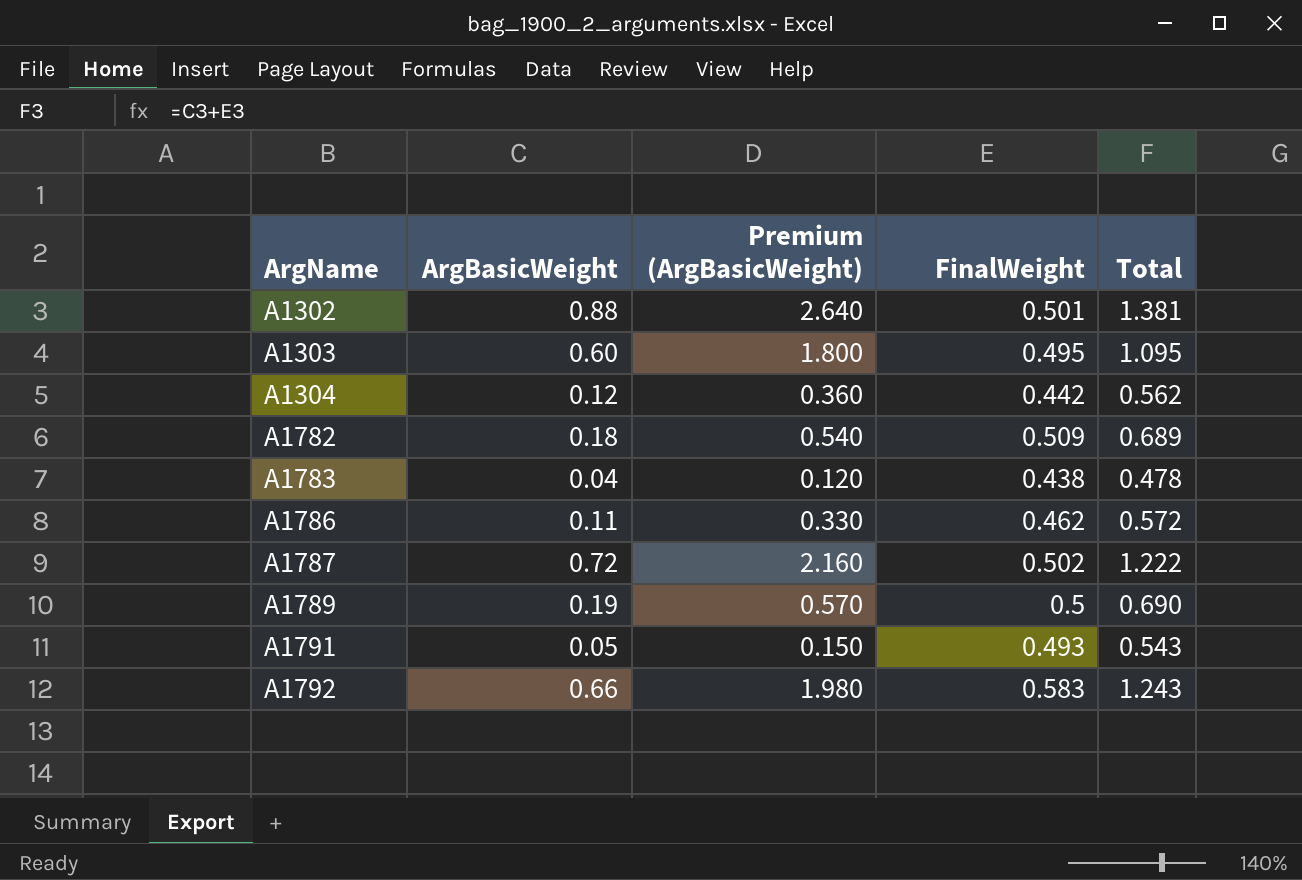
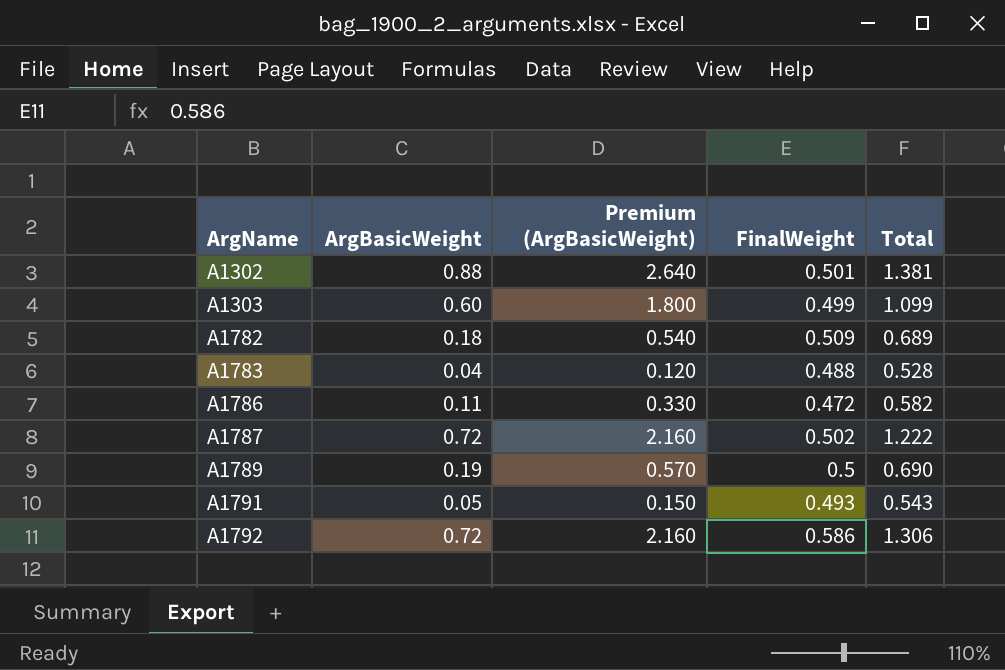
row A1304: 0.12 | 0.360 | 0.442 | 0.562 -> none
A1303 | FinalWeight: 0.495 -> 0.499
A1303 | Total: 1.095 -> 1.099
A1783 | FinalWeight: 0.438 -> 0.488
A1783 | Total: 0.478 -> 0.528
A1786 | FinalWeight: 0.462 -> 0.472
A1786 | Total: 0.572 -> 0.582
A1792 | ArgBasicWeight: 0.66 -> 0.72
A1792 | Premium (ArgBasicWeight): 1.980 -> 2.160
A1792 | FinalWeight: 0.583 -> 0.586
A1792 | Total: 1.243 -> 1.306

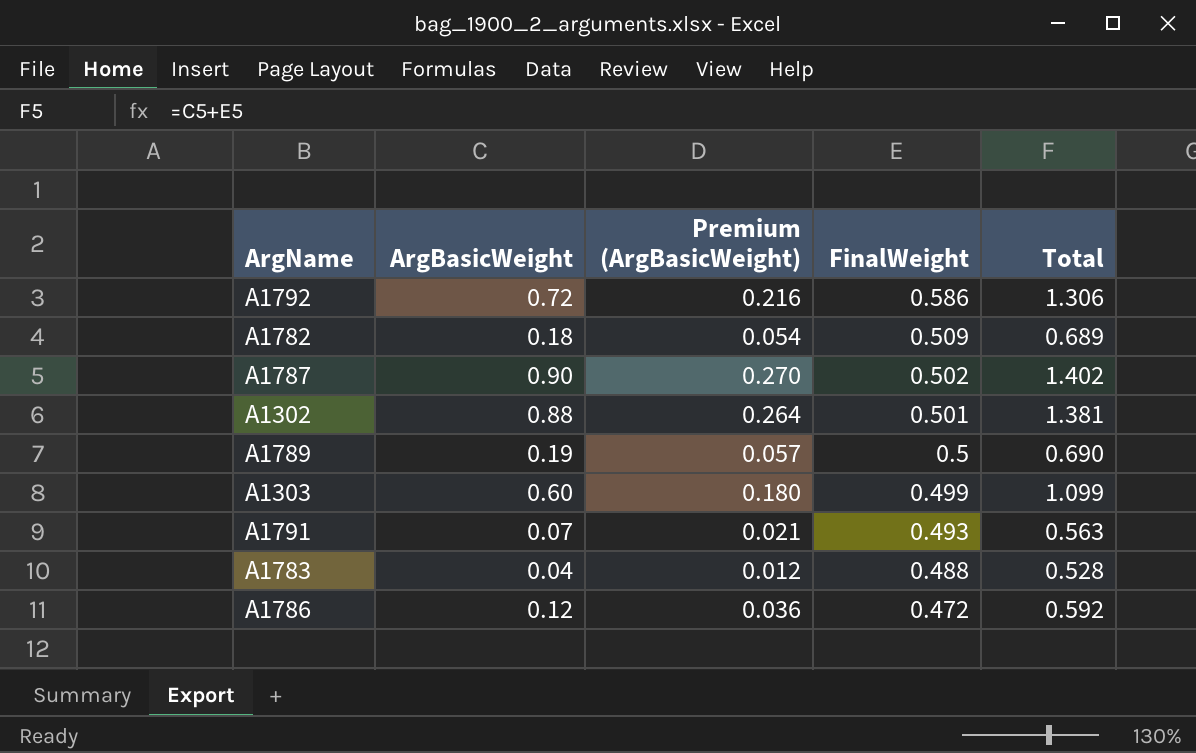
row order: ArgName ascending -> FinalWeight descending
column Premium (ArgBasicWeight) | formula: [ArgBasicWeight] * 3 -> [ArgBasicWeight] * 0.3
A1787 | ArgBasicWeight: 0.72 -> 0.90
A1787 | Total: 1.222 -> 1.402
A1791 | ArgBasicWeight: 0.05 -> 0.07
A1791 | Total: 0.543 -> 0.563
A1786 | ArgBasicWeight: 0.11 -> 0.12
A1786 | Total: 0.582 -> 0.592

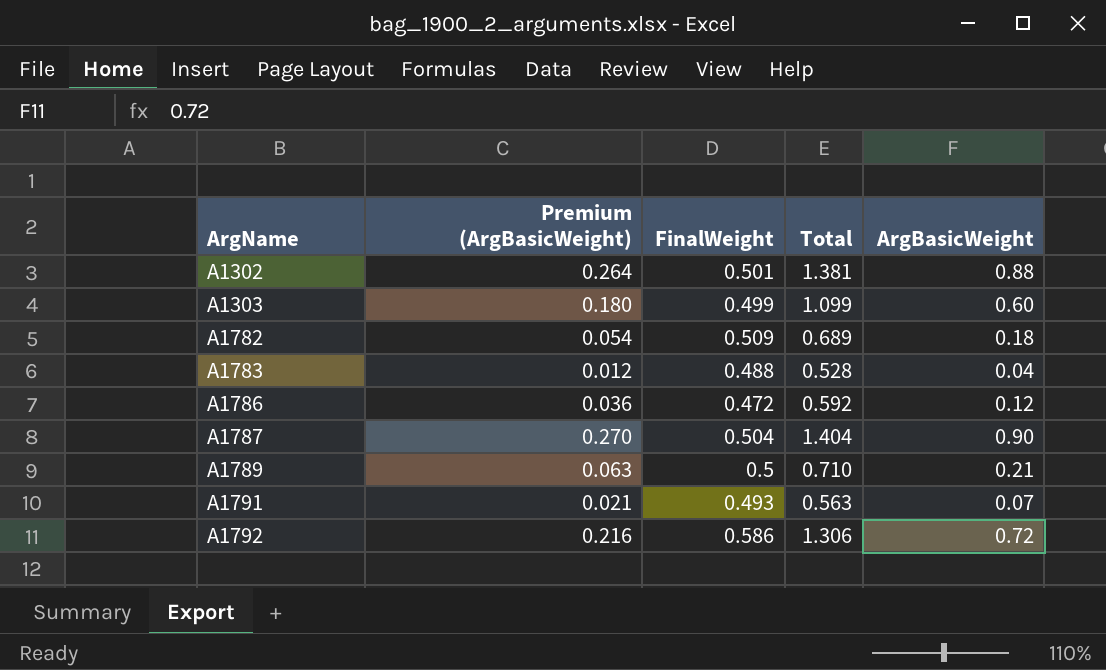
row order: FinalWeight descending -> ArgName ascending
column ArgBasicWeight | position: 2 -> 5
A1787 | FinalWeight: 0.502 -> 0.504
A1787 | Total: 1.402 -> 1.404
A1789 | Premium (ArgBasicWeight): 0.057 -> 0.063
A1789 | Total: 0.690 -> 0.710
A1789 | ArgBasicWeight: 0.19 -> 0.21

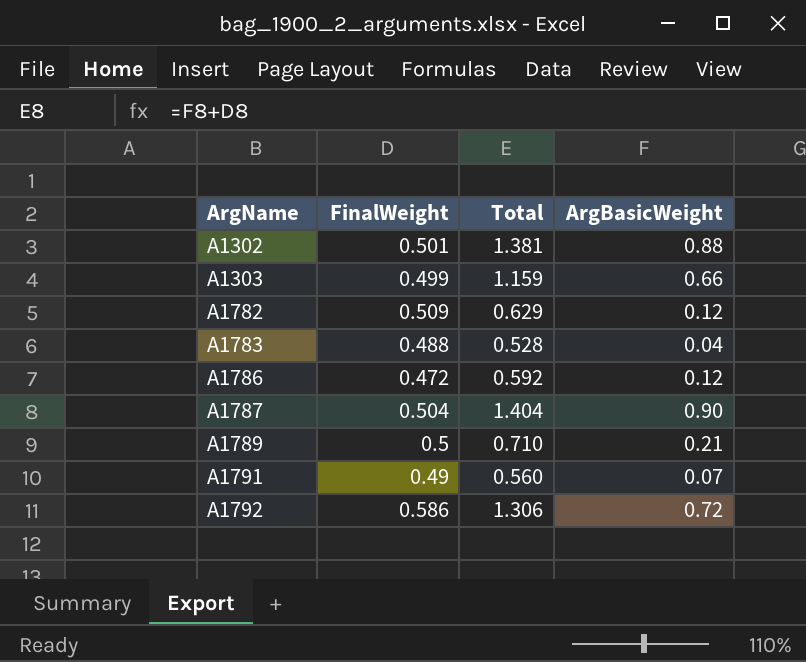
column Premium (ArgBasicWeight) | formula: [ArgBasicWeight] * 0.3 -> none
A1303 | Total: 1.099 -> 1.159
A1303 | ArgBasicWeight: 0.60 -> 0.66
A1782 | Total: 0.689 -> 0.629
A1782 | ArgBasicWeight: 0.18 -> 0.12
A1791 | FinalWeight: 0.493 -> 0.49
A1791 | Total: 0.563 -> 0.560

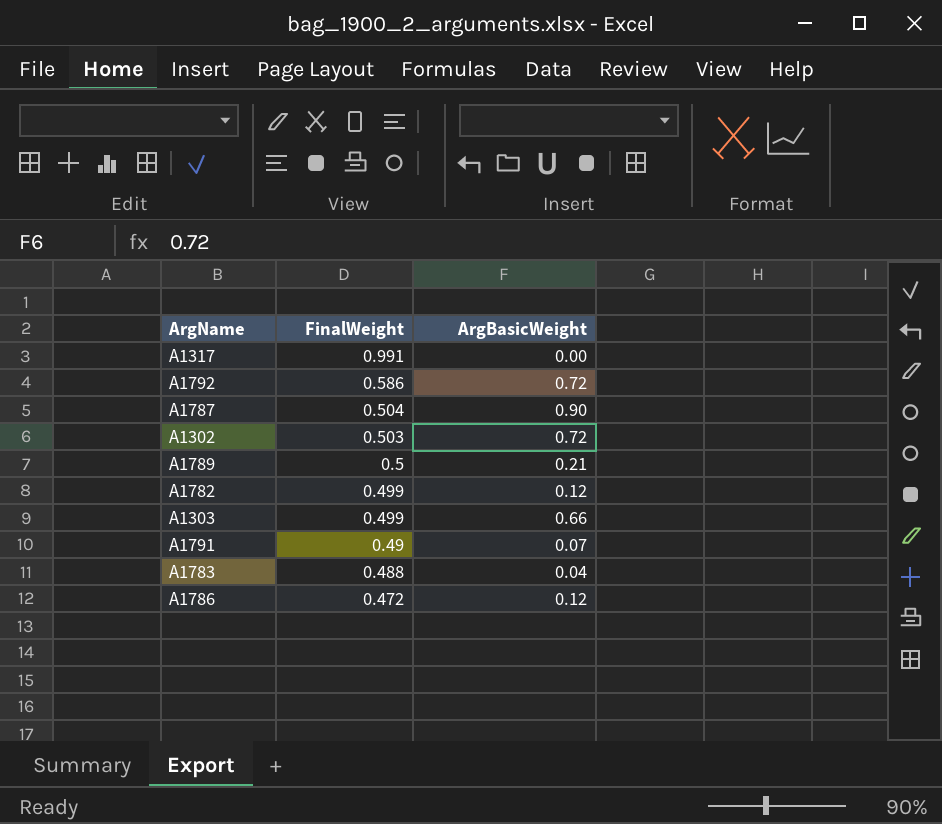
row order: ArgName ascending -> FinalWeight descending
column Total | formula: [FinalWeight] + [ArgBasicWeight] -> none
row A1317: none -> 0.991 | 0.00
A1302 | FinalWeight: 0.501 -> 0.503
A1302 | ArgBasicWeight: 0.88 -> 0.72
A1782 | FinalWeight: 0.509 -> 0.499

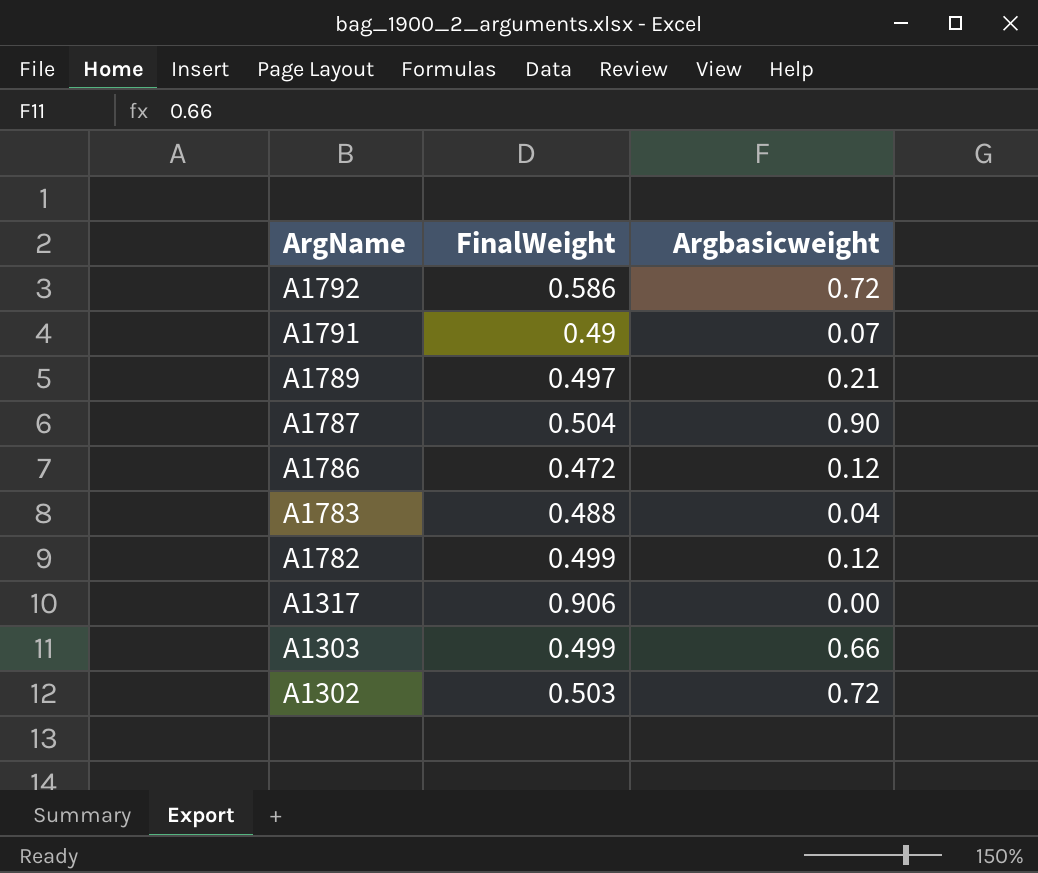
row order: FinalWeight descending -> ArgName descending
column name: ArgBasicWeight -> Argbasicweight
A1789 | FinalWeight: 0.5 -> 0.497
A1317 | FinalWeight: 0.991 -> 0.906

